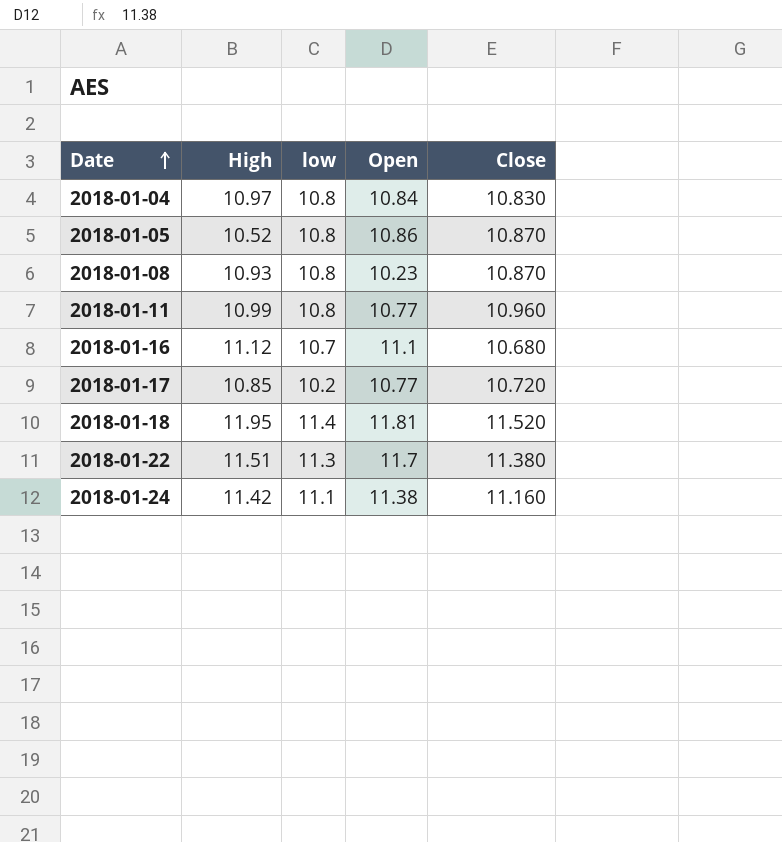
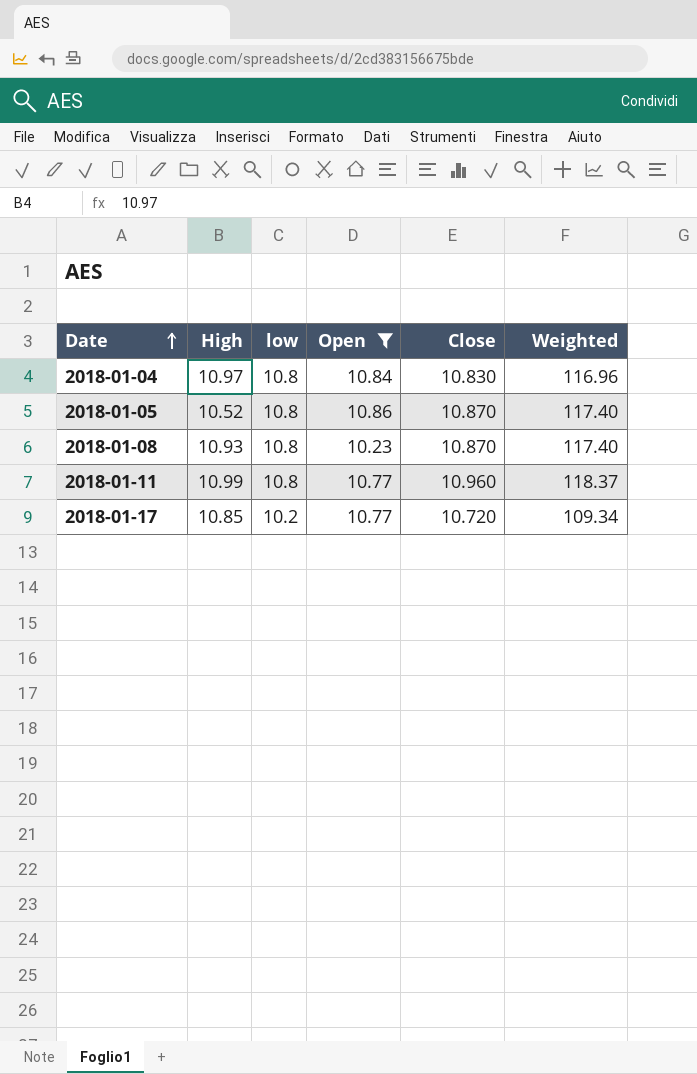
filter: none -> Open <= 10.86
column Weighted | formula: none -> [low] * [Close]

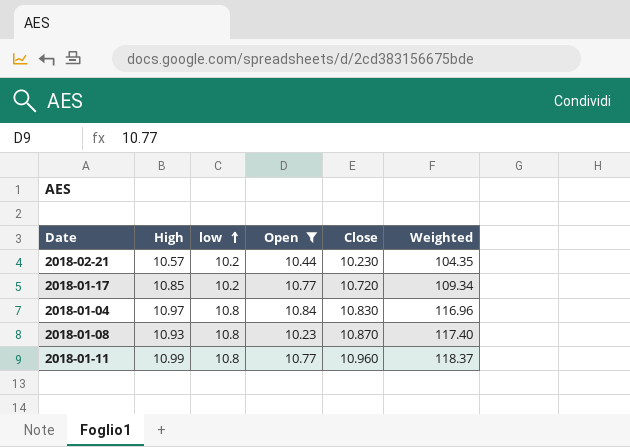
row order: Date ascending -> low ascending
row 2018-01-05: 10.52 | 10.8 | 10.86 | 10.870 | 117.40 -> none
row 2018-02-21: none -> 10.57 | 10.2 | 10.44 | 10.230 | 104.35

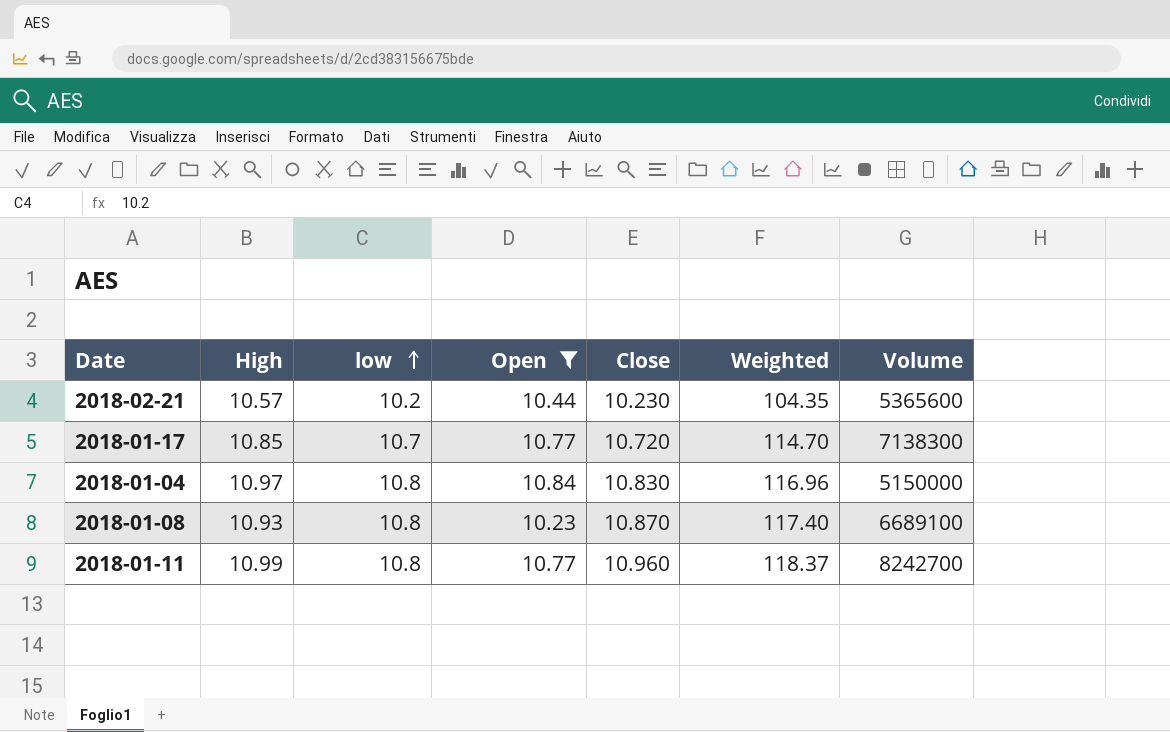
column Volume | position: none -> 7
2018-01-17 | low: 10.2 -> 10.7
2018-01-17 | Weighted: 109.34 -> 114.70

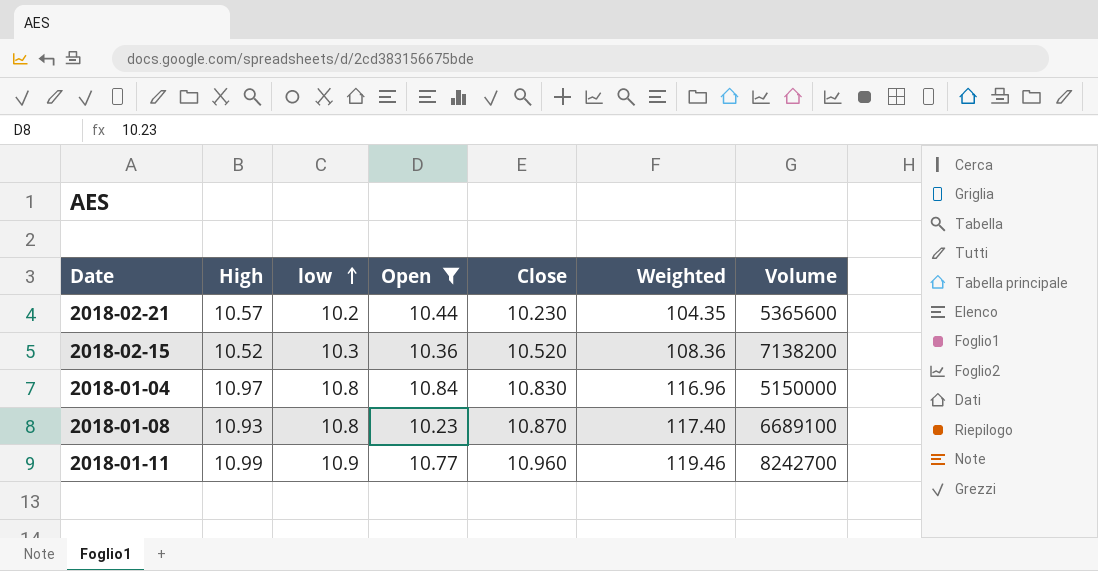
row 2018-01-17: 10.85 | 10.7 | 10.77 | 10.720 | 114.70 | 7138300 -> none
row 2018-02-15: none -> 10.52 | 10.3 | 10.36 | 10.520 | 108.36 | 7138200
2018-01-11 | low: 10.8 -> 10.9
2018-01-11 | Weighted: 118.37 -> 119.46

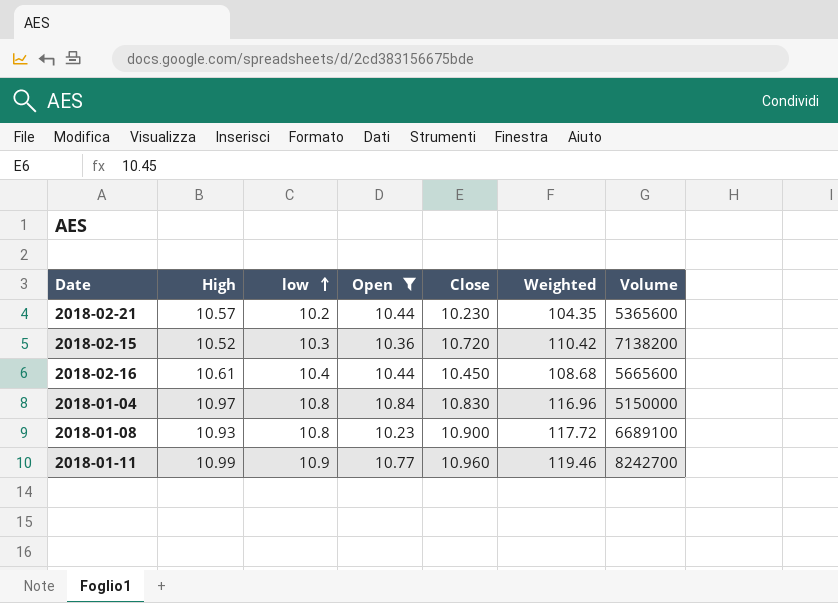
2018-02-15 | Close: 10.520 -> 10.720
2018-02-15 | Weighted: 108.36 -> 110.42
row 2018-02-16: none -> 10.61 | 10.4 | 10.44 | 10.450 | 108.68 | 5665600
2018-01-08 | Close: 10.870 -> 10.900
2018-01-08 | Weighted: 117.40 -> 117.72

